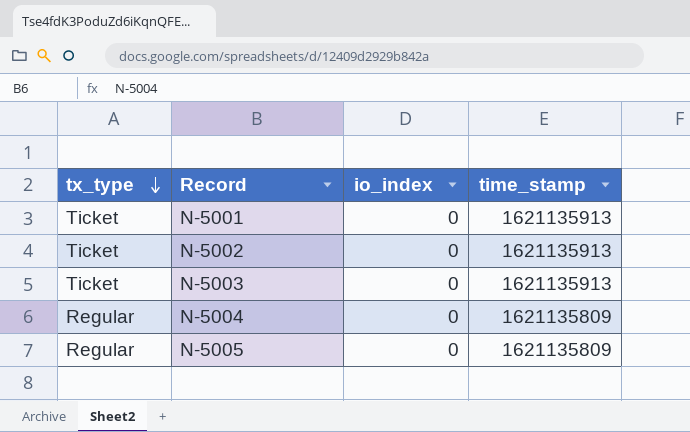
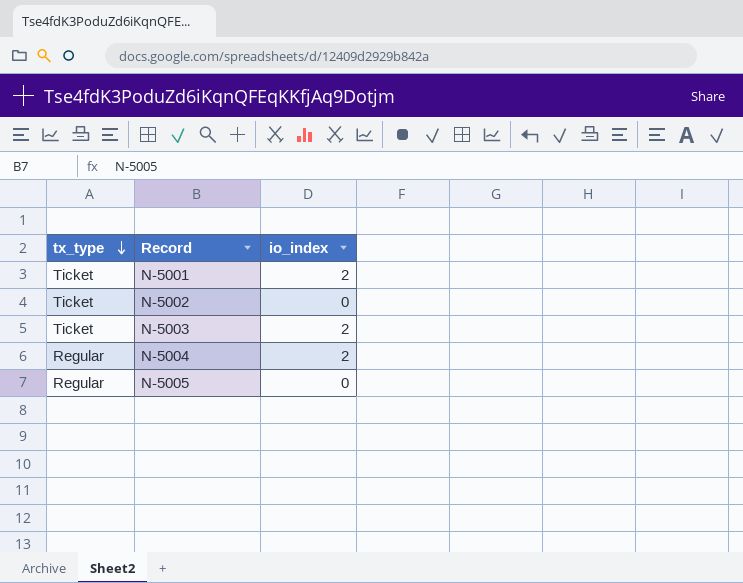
column time_stamp | position: 4 -> none
N-5001 | io_index: 0 -> 2
N-5003 | io_index: 0 -> 2
N-5004 | io_index: 0 -> 2

